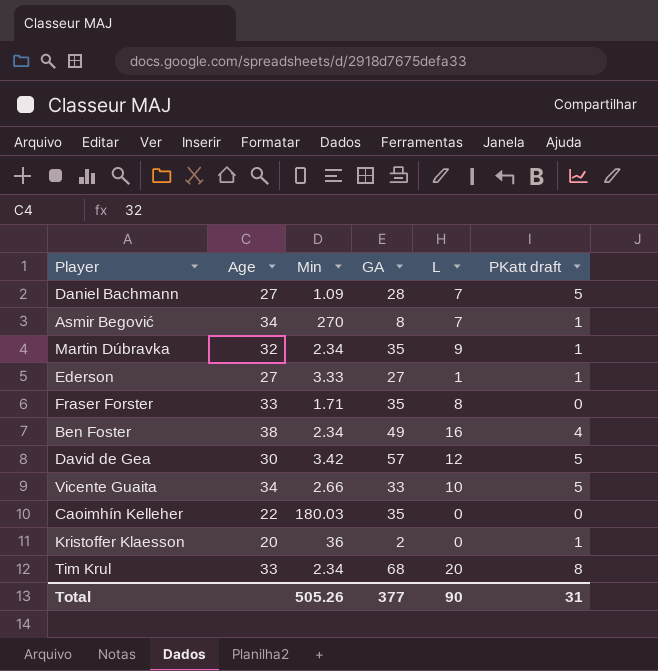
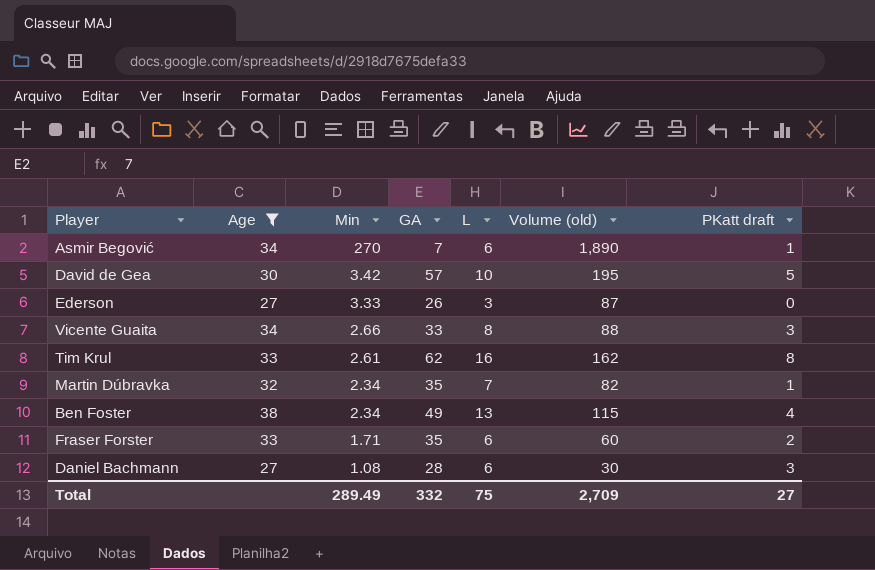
filter: none -> Age >= 27
row order: none -> Min descending
column Volume (old) | formula: none -> [Min] * [GA]
Asmir Begović | GA: 8 -> 7
Asmir Begović | L: 7 -> 6
David de Gea | L: 12 -> 10
Ederson | GA: 27 -> 26
Ederson | L: 1 -> 3
Ederson | PKatt draft: 1 -> 0
Vicente Guaita | L: 10 -> 8
Vicente Guaita | PKatt draft: 5 -> 3
Tim Krul | Min: 2.34 -> 2.61
Tim Krul | GA: 68 -> 62
Tim Krul | L: 20 -> 16
Martin Dúbravka | L: 9 -> 7
Ben Foster | L: 16 -> 13
Fraser Forster | L: 8 -> 6
Fraser Forster | PKatt draft: 0 -> 2
Daniel Bachmann | Min: 1.09 -> 1.08
Daniel Bachmann | L: 7 -> 6
Daniel Bachmann | PKatt draft: 5 -> 3
Total | Min: 505.26 -> 289.49
Total | GA: 377 -> 332
Total | L: 90 -> 75
Total | PKatt draft: 31 -> 27

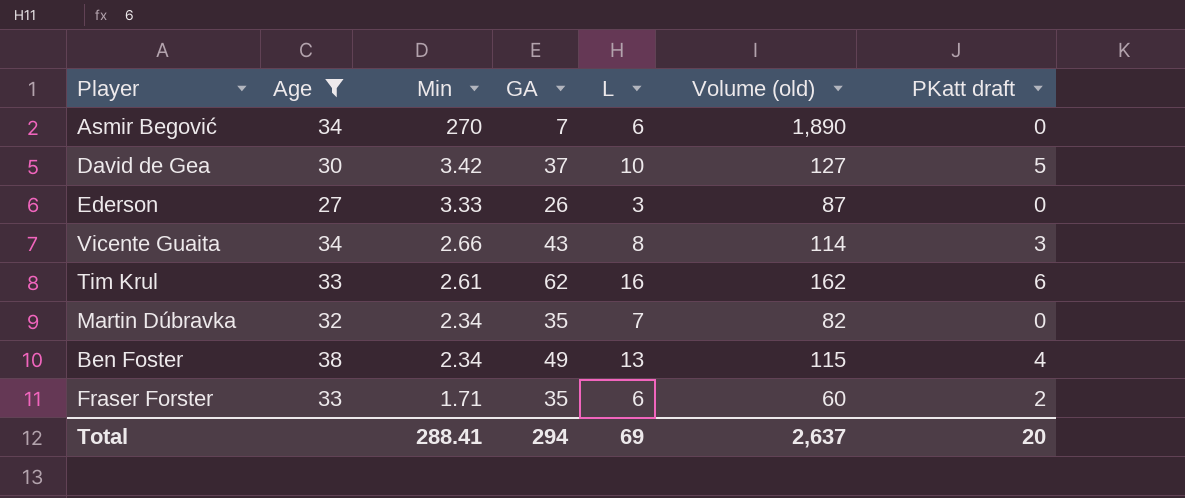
row Daniel Bachmann: 27 | 1.08 | 28 | 6 | 30 | 3 -> none
Asmir Begović | PKatt draft: 1 -> 0
David de Gea | GA: 57 -> 37
David de Gea | Volume (old): 195 -> 127
Vicente Guaita | GA: 33 -> 43
Vicente Guaita | Volume (old): 88 -> 114
Tim Krul | PKatt draft: 8 -> 6
Martin Dúbravka | PKatt draft: 1 -> 0
Total | Min: 289.49 -> 288.41
Total | GA: 332 -> 294
Total | L: 75 -> 69
Total | Volume (old): 2,709 -> 2,637
Total | PKatt draft: 27 -> 20

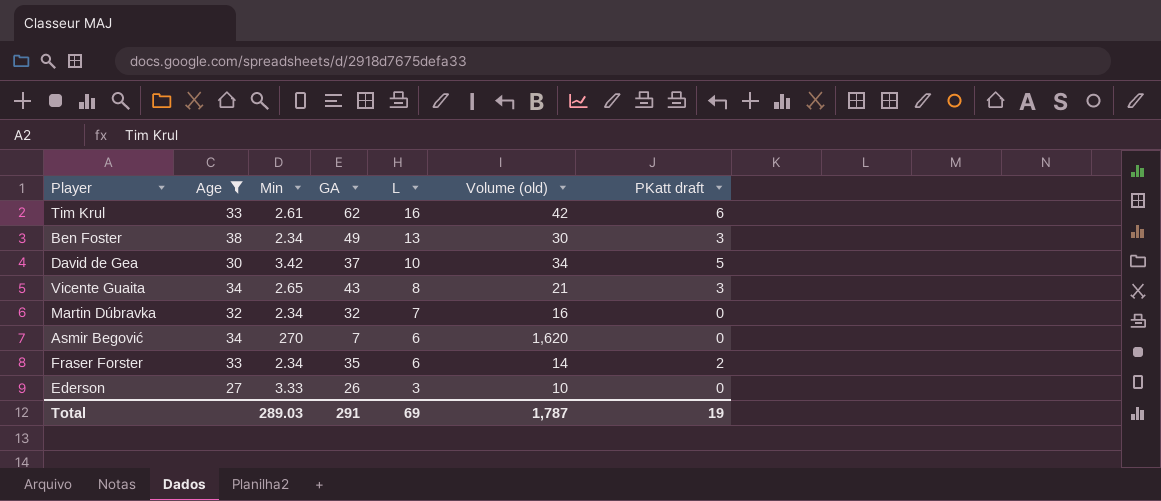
row order: Min descending -> L descending
column Volume (old) | formula: [Min] * [GA] -> [Min] * [L]
Ben Foster | PKatt draft: 4 -> 3
Vicente Guaita | Min: 2.66 -> 2.65
Martin Dúbravka | GA: 35 -> 32
Fraser Forster | Min: 1.71 -> 2.34
Total | Min: 288.41 -> 289.03
Total | GA: 294 -> 291
Total | Volume (old): 2,637 -> 1,787
Total | PKatt draft: 20 -> 19

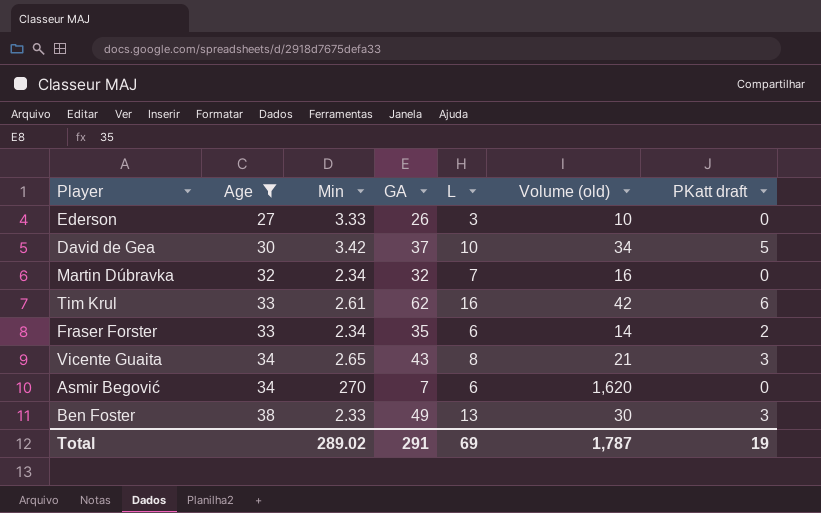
row order: L descending -> Age ascending
Ben Foster | Min: 2.34 -> 2.33
Total | Min: 289.03 -> 289.02

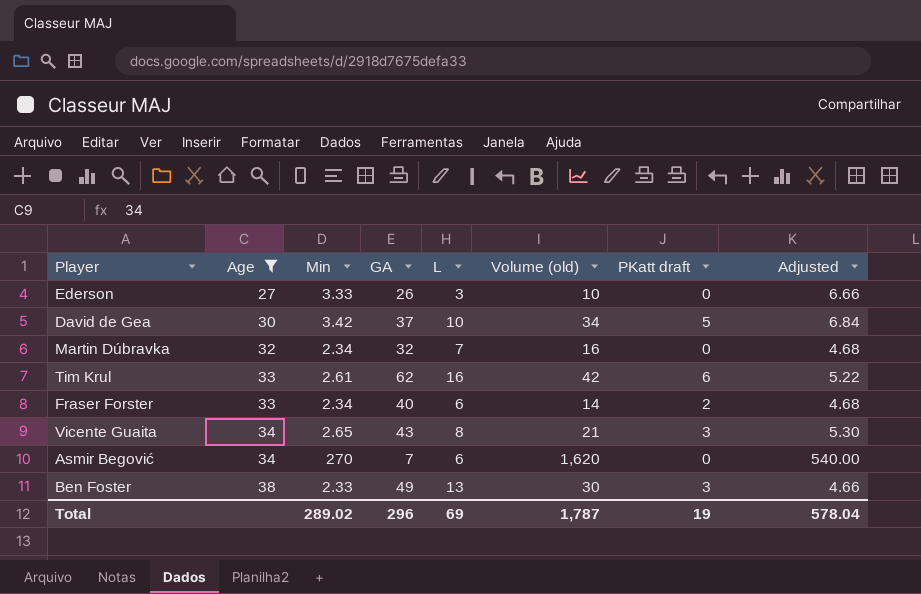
column Adjusted | formula: none -> [Min] * 2
Fraser Forster | GA: 35 -> 40
Total | GA: 291 -> 296

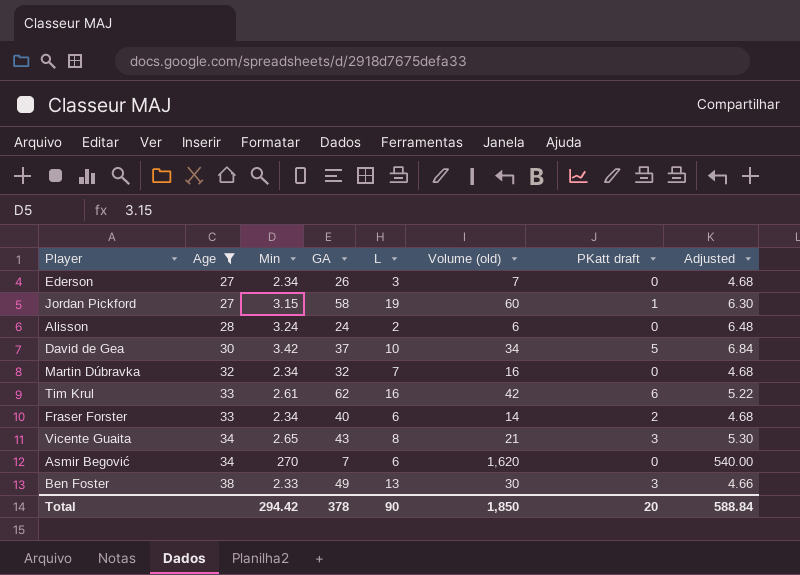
Ederson | Min: 3.33 -> 2.34
Ederson | Volume (old): 10 -> 7
Ederson | Adjusted: 6.66 -> 4.68
row Jordan Pickford: none -> 27 | 3.15 | 58 | 19 | 60 | 1 | 6.30
row Alisson: none -> 28 | 3.24 | 24 | 2 | 6 | 0 | 6.48
Total | Min: 289.02 -> 294.42
Total | GA: 296 -> 378
Total | L: 69 -> 90
Total | Volume (old): 1,787 -> 1,850
Total | PKatt draft: 19 -> 20
Total | Adjusted: 578.04 -> 588.84

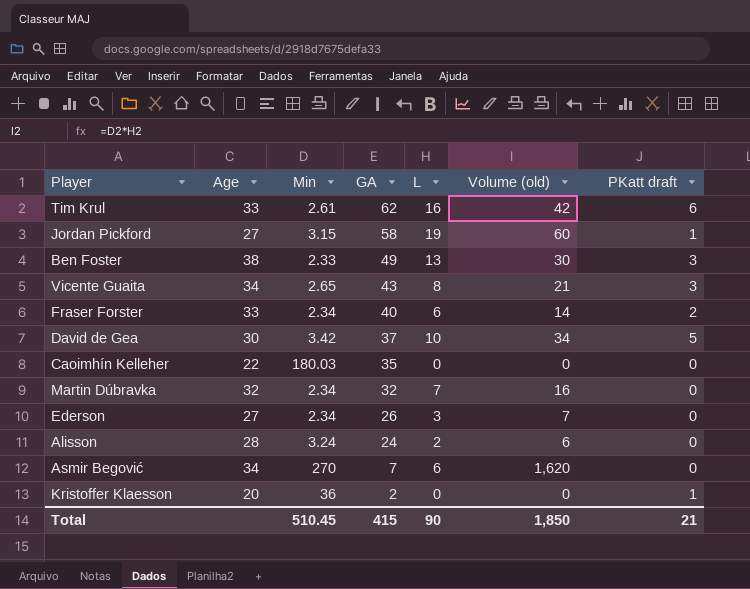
filter: Age >= 27 -> none
row order: Age ascending -> GA descending
column Adjusted | formula: [Min] * 2 -> none
Total | Min: 294.42 -> 510.45
Total | GA: 378 -> 415
Total | PKatt draft: 20 -> 21

